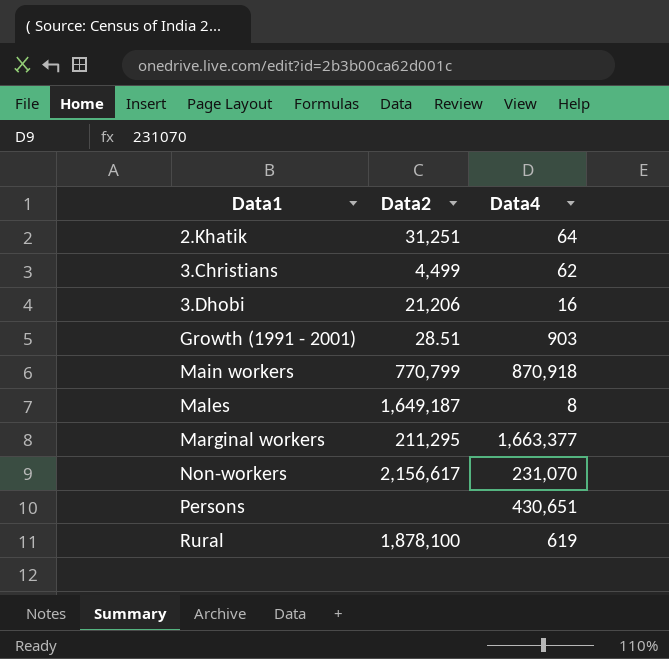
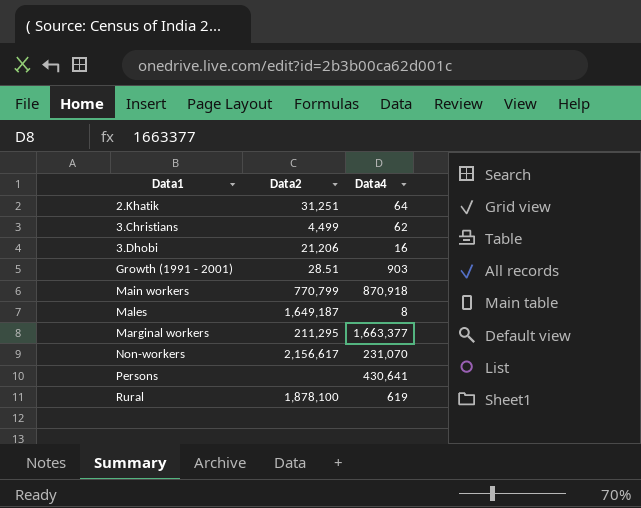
Persons | Data4: 430,651 -> 430,641

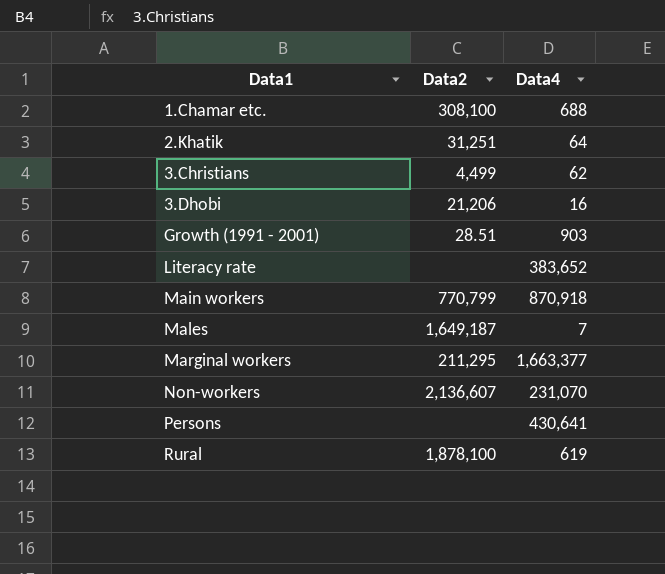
row 1.Chamar etc.: none -> 308,100 | 688
row Literacy rate: none -> none | 383,652
Males | Data4: 8 -> 7
Non-workers | Data2: 2,156,617 -> 2,136,607

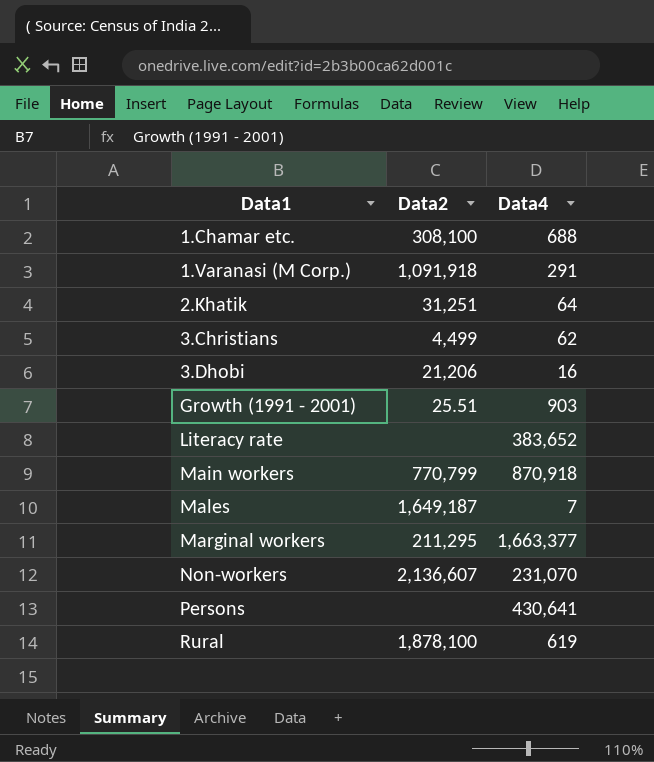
row 1.Varanasi (M Corp.): none -> 1,091,918 | 291
Growth (1991 - 2001) | Data2: 28.51 -> 25.51

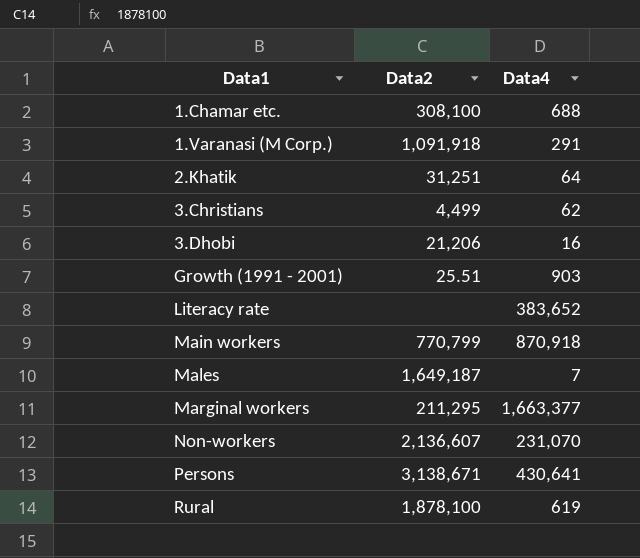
Persons | Data2: none -> 3,138,671

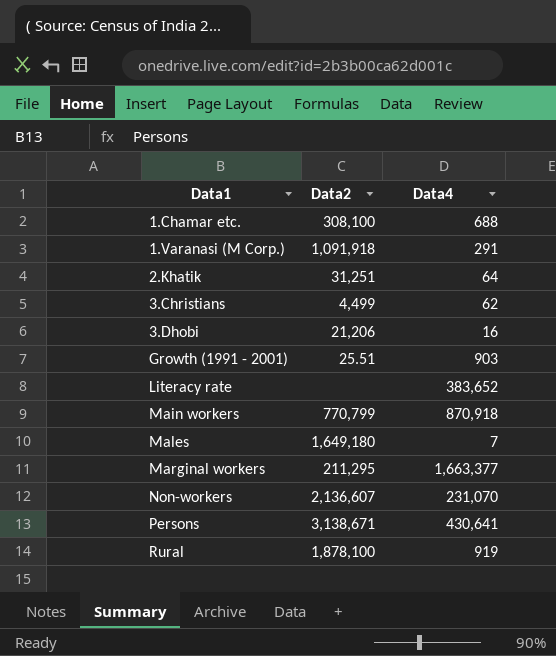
Males | Data2: 1,649,187 -> 1,649,180
Rural | Data4: 619 -> 919

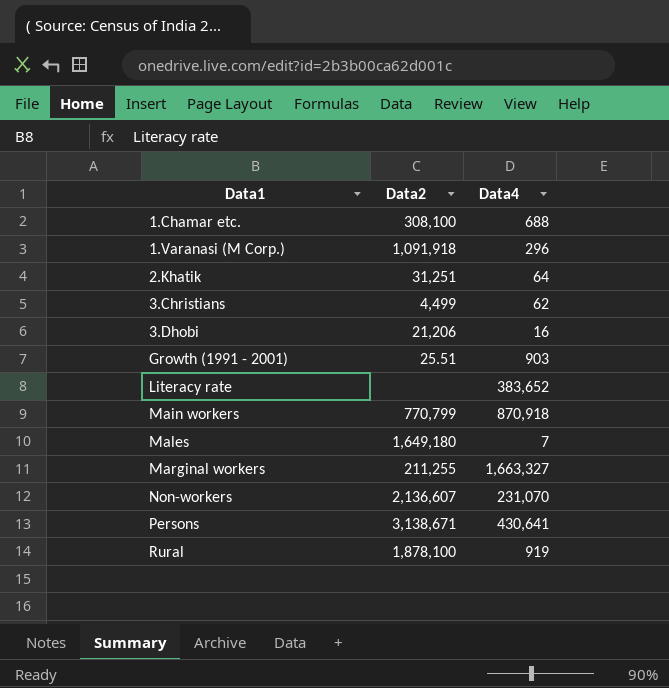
1.Varanasi (M Corp.) | Data4: 291 -> 296
Marginal workers | Data2: 211,295 -> 211,255
Marginal workers | Data4: 1,663,377 -> 1,663,327

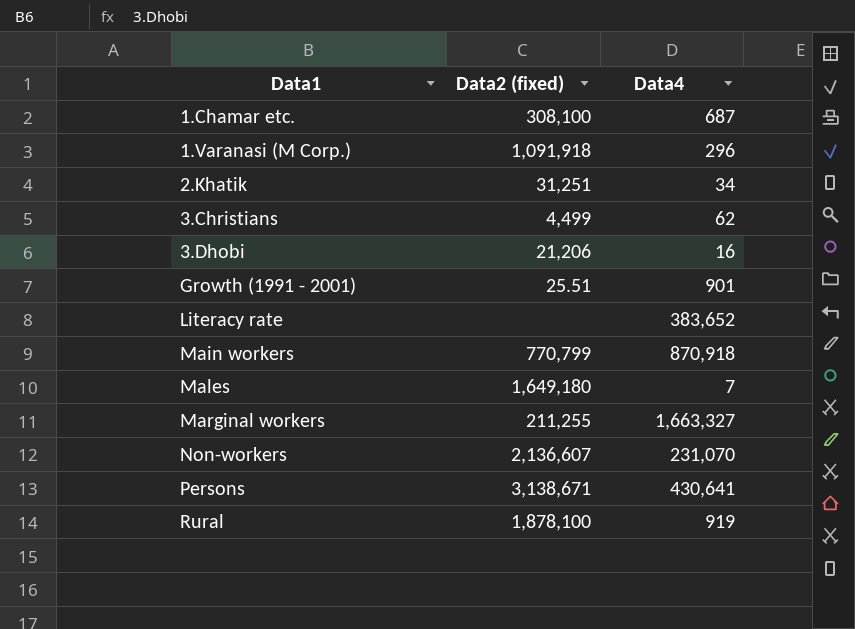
column name: Data2 -> Data2 (fixed)
1.Chamar etc. | Data4: 688 -> 687
2.Khatik | Data4: 64 -> 34
Growth (1991 - 2001) | Data4: 903 -> 901

